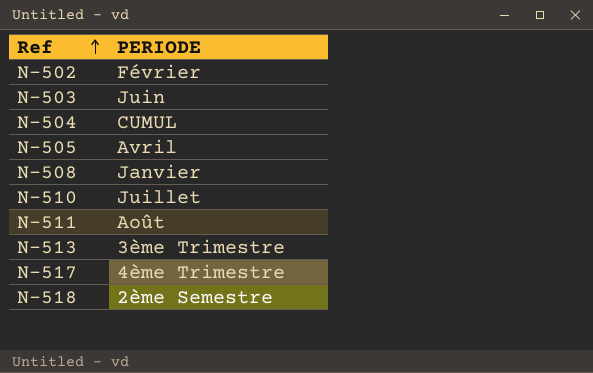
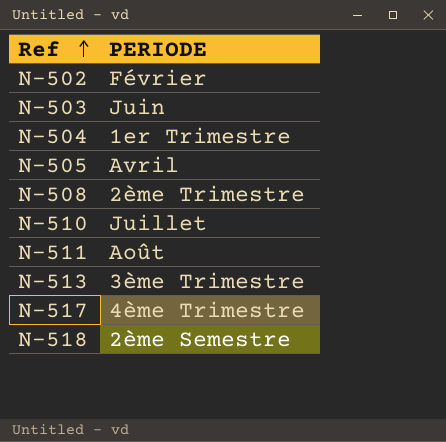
N-504 | PERIODE: CUMUL -> 1er Trimestre
N-508 | PERIODE: Janvier -> 2ème Trimestre

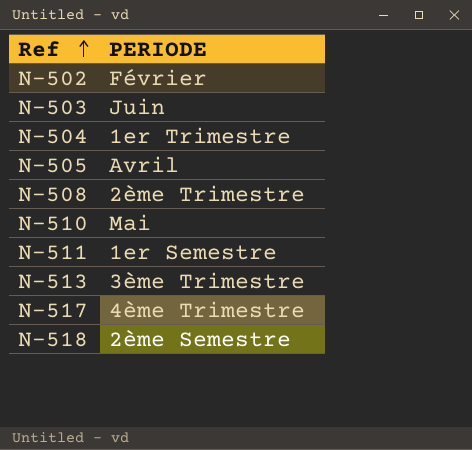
N-510 | PERIODE: Juillet -> Mai
N-511 | PERIODE: Août -> 1er Semestre

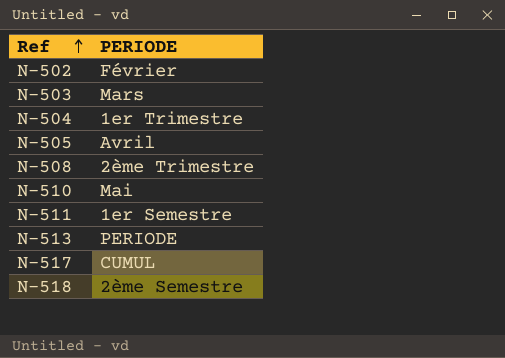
N-503 | PERIODE: Juin -> Mars
N-513 | PERIODE: 3ème Trimestre -> PERIODE
N-517 | PERIODE: 4ème Trimestre -> CUMUL

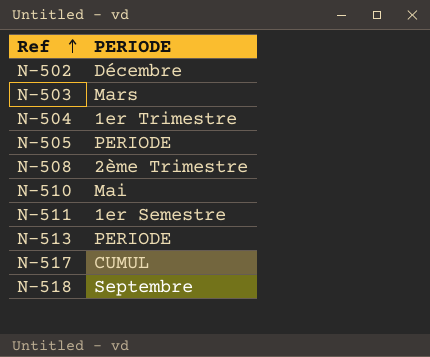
N-502 | PERIODE: Février -> Décembre
N-505 | PERIODE: Avril -> PERIODE
N-518 | PERIODE: 2ème Semestre -> Septembre

